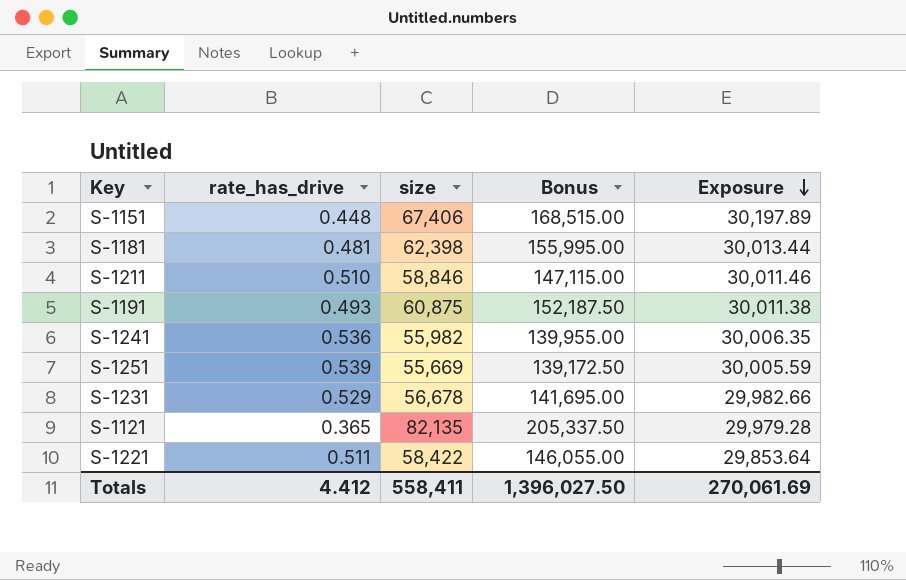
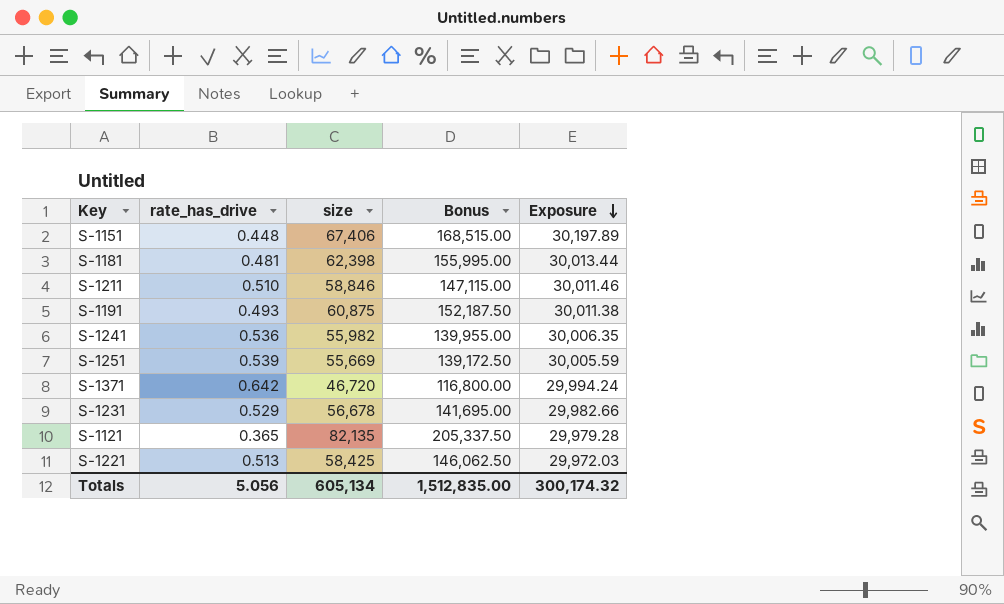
row S-1371: none -> 0.642 | 46,720 | 116,800.00 | 29,994.24
S-1221 | rate_has_drive: 0.511 -> 0.513
S-1221 | size: 58,422 -> 58,425
S-1221 | Bonus: 146,055.00 -> 146,062.50
S-1221 | Exposure: 29,853.64 -> 29,972.03
Totals | rate_has_drive: 4.412 -> 5.056
Totals | size: 558,411 -> 605,134
Totals | Bonus: 1,396,027.50 -> 1,512,835.00
Totals | Exposure: 270,061.69 -> 300,174.32

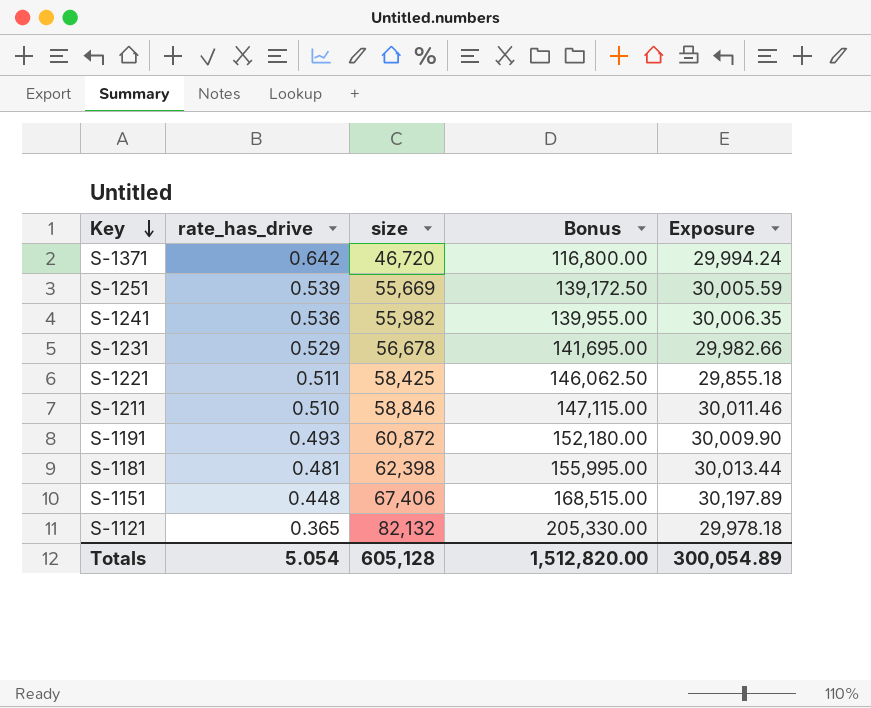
row order: Exposure descending -> Key descending
S-1221 | rate_has_drive: 0.513 -> 0.511
S-1221 | Exposure: 29,972.03 -> 29,855.18
S-1191 | size: 60,875 -> 60,872
S-1191 | Bonus: 152,187.50 -> 152,180.00
S-1191 | Exposure: 30,011.38 -> 30,009.90
S-1121 | size: 82,135 -> 82,132
S-1121 | Bonus: 205,337.50 -> 205,330.00
S-1121 | Exposure: 29,979.28 -> 29,978.18
Totals | rate_has_drive: 5.056 -> 5.054
Totals | size: 605,134 -> 605,128
Totals | Bonus: 1,512,835.00 -> 1,512,820.00
Totals | Exposure: 300,174.32 -> 300,054.89

